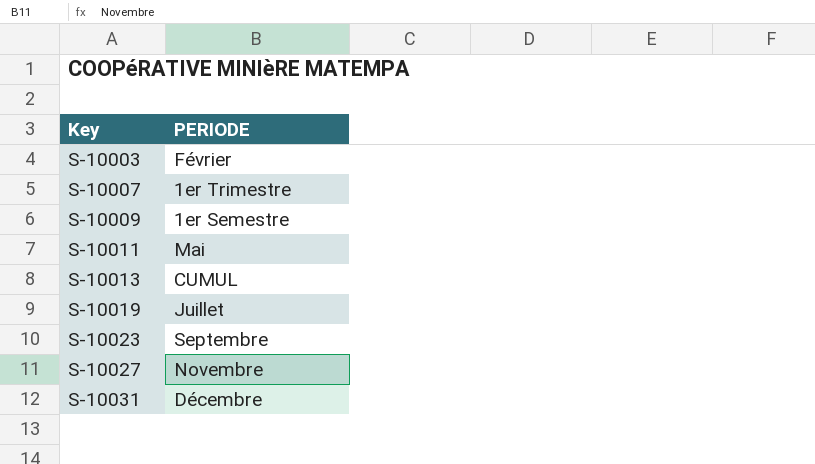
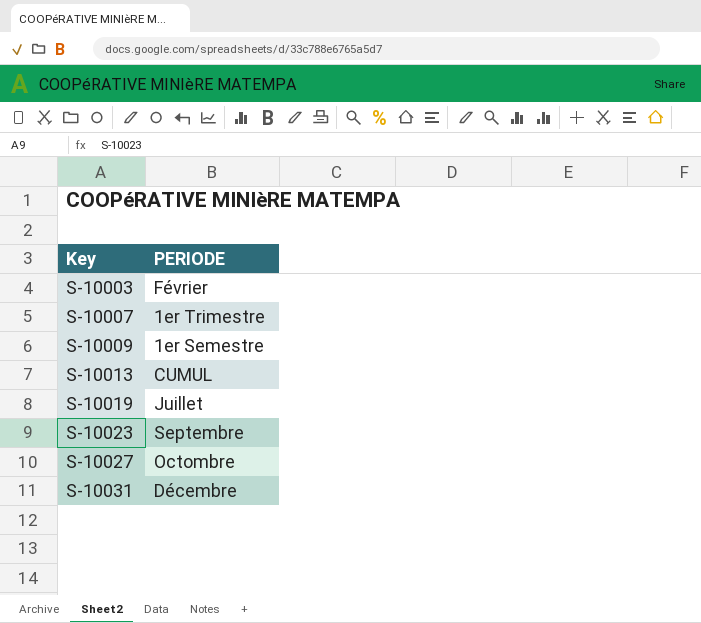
row S-10011: Mai -> none
S-10027 | PERIODE: Novembre -> Octombre

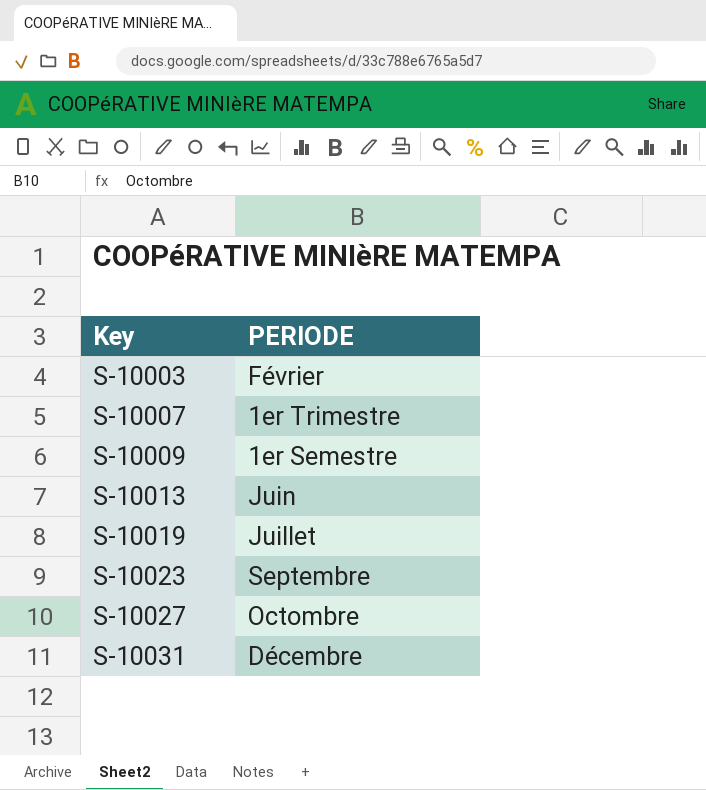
S-10013 | PERIODE: CUMUL -> Juin

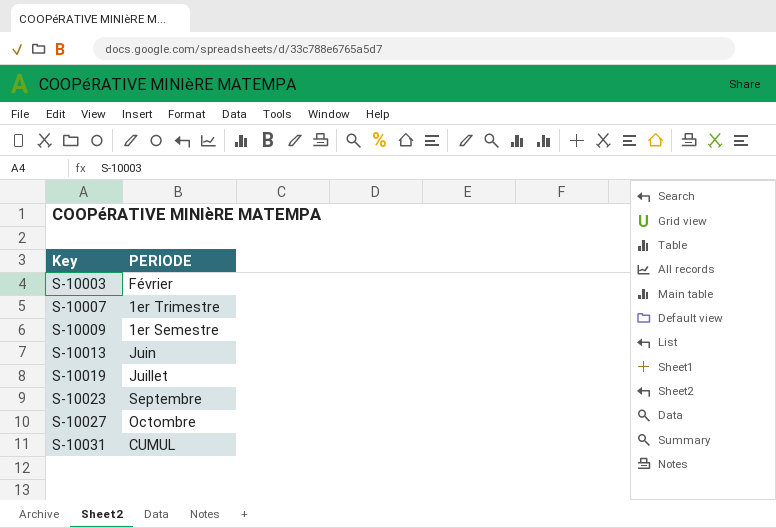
S-10031 | PERIODE: Décembre -> CUMUL

